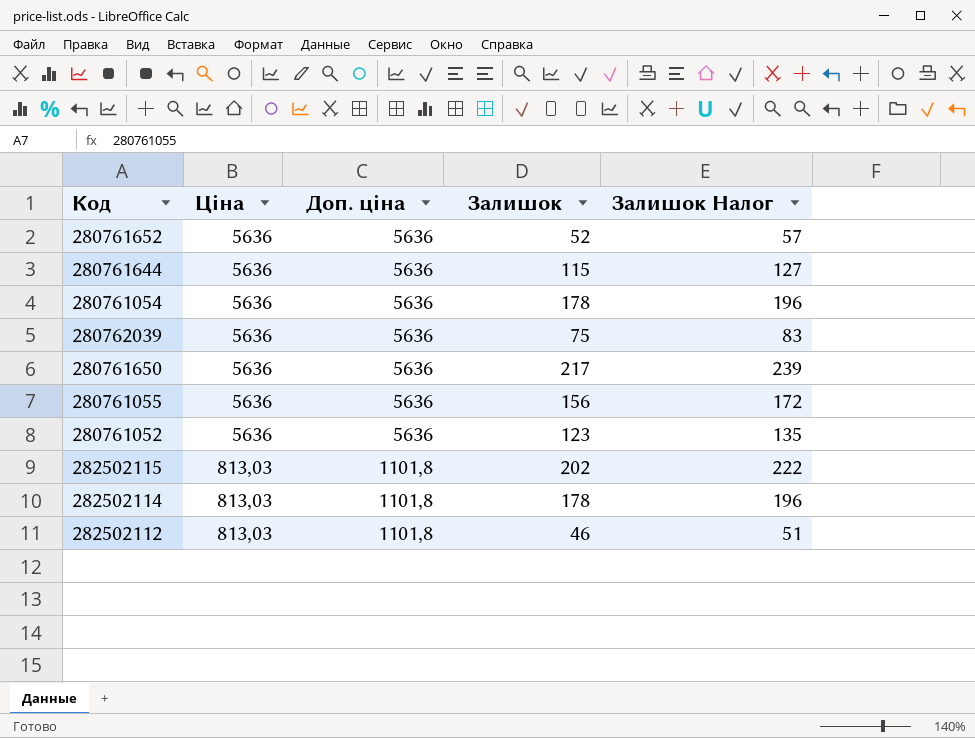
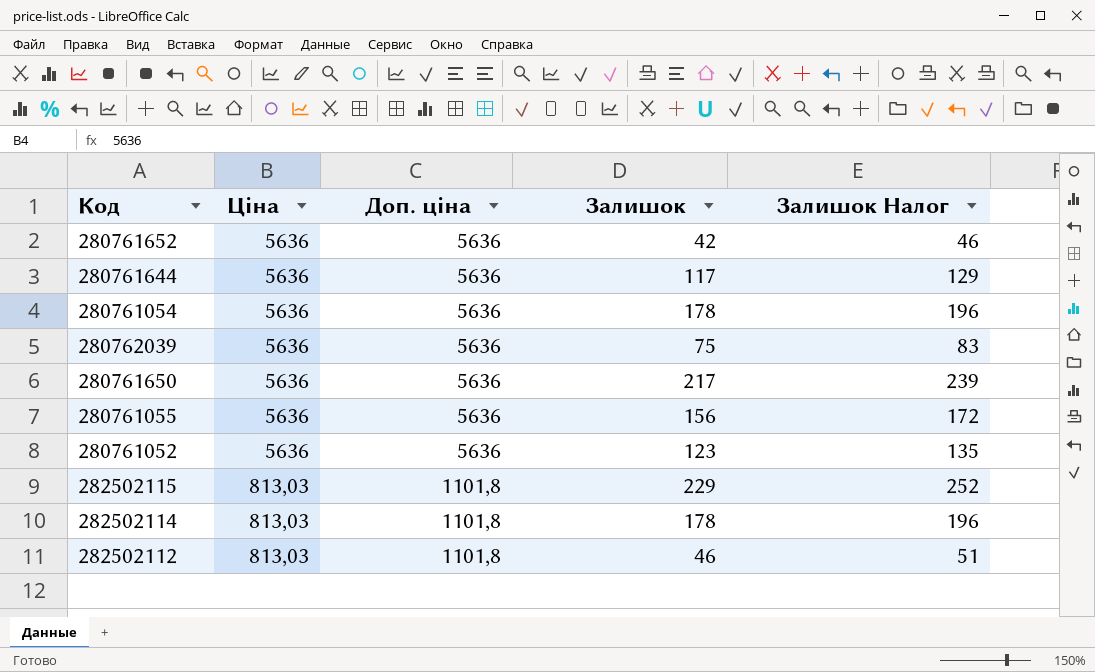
280761652 | Залишок: 52 -> 42
280761652 | Залишок Налог: 57 -> 46
280761644 | Залишок: 115 -> 117
280761644 | Залишок Налог: 127 -> 129
282502115 | Залишок: 202 -> 229
282502115 | Залишок Налог: 222 -> 252

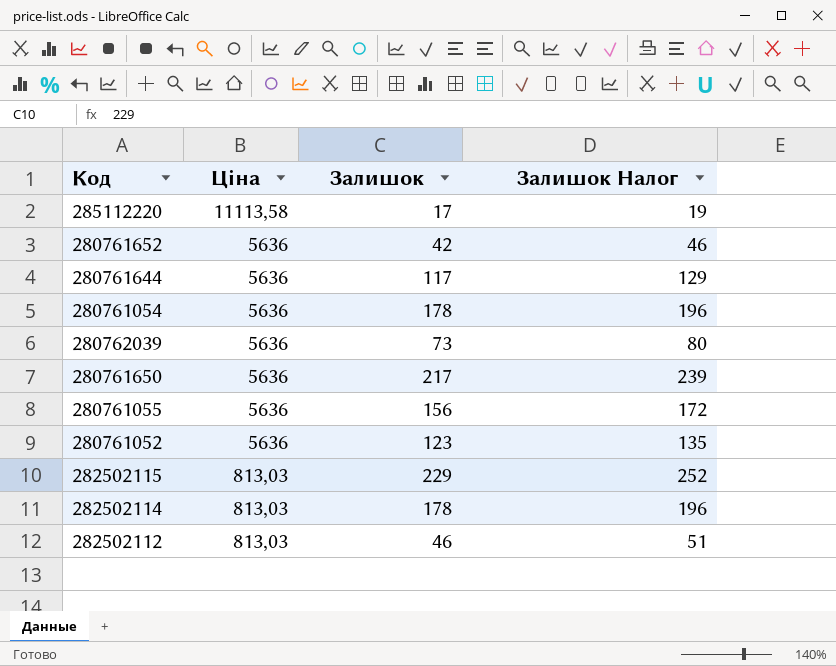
column Доп. ціна | position: 3 -> none
row 285112220: none -> 11113,58 | 17 | 19
280762039 | Залишок: 75 -> 73
280762039 | Залишок Налог: 83 -> 80

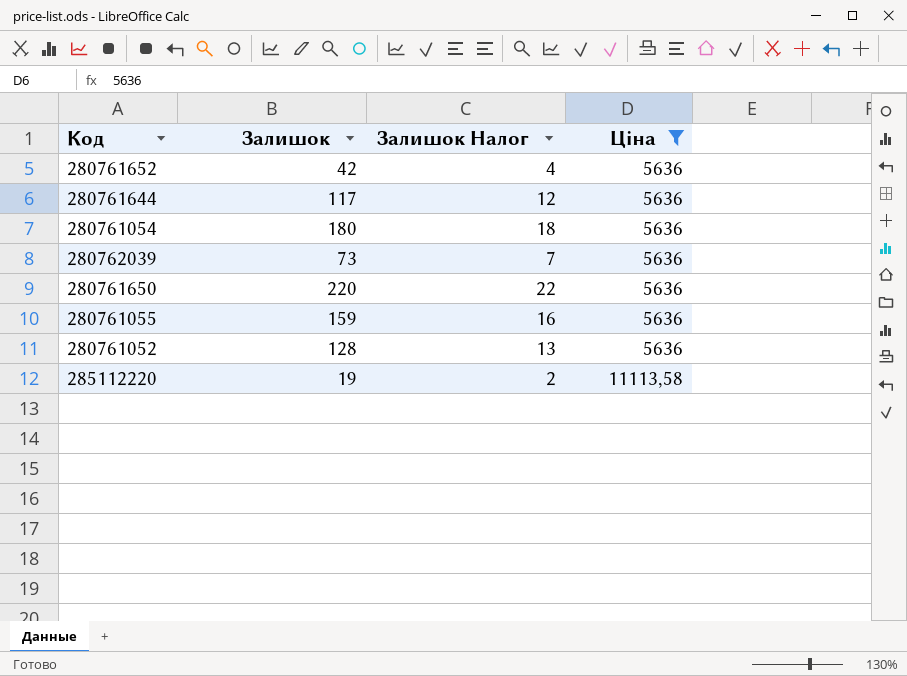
filter: none -> Ціна != 813,03
row order: Ціна descending -> Ціна ascending
column Залишок Налог | formula: [Залишок] * 1,1 -> [Залишок] * 0,1
column Ціна | position: 2 -> 4
280761054 | Залишок: 178 -> 180
280761650 | Залишок: 217 -> 220
280761055 | Залишок: 156 -> 159
280761052 | Залишок: 123 -> 128
285112220 | Залишок: 17 -> 19

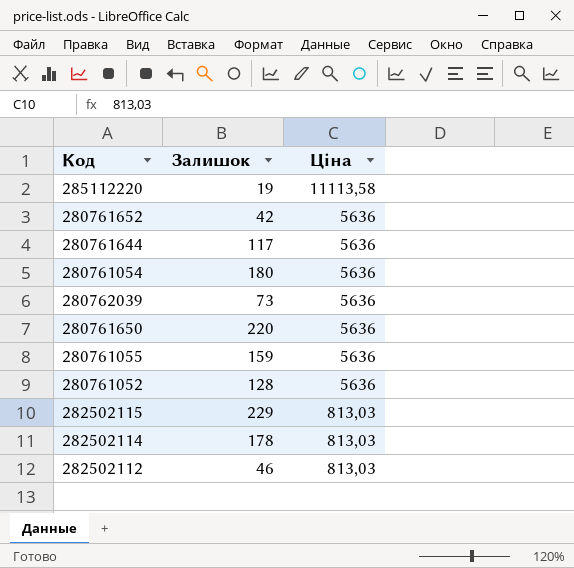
filter: Ціна != 813,03 -> none
row order: Ціна ascending -> Ціна descending
column Залишок Налог | formula: [Залишок] * 0,1 -> none

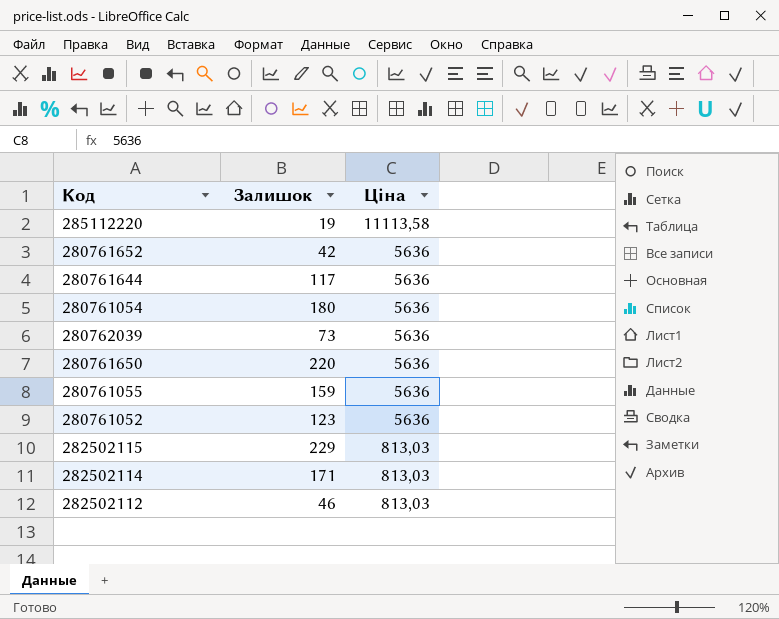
280761052 | Залишок: 128 -> 123
282502114 | Залишок: 178 -> 171

